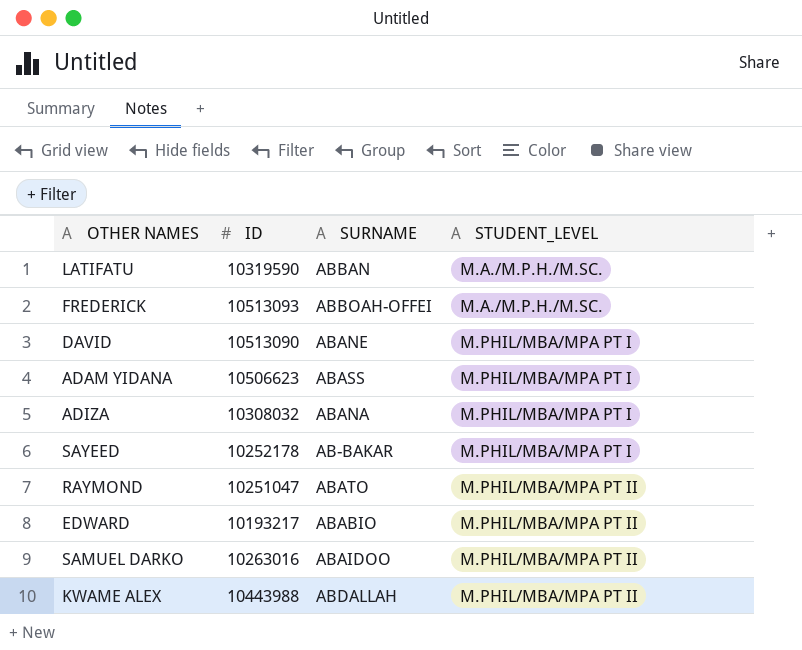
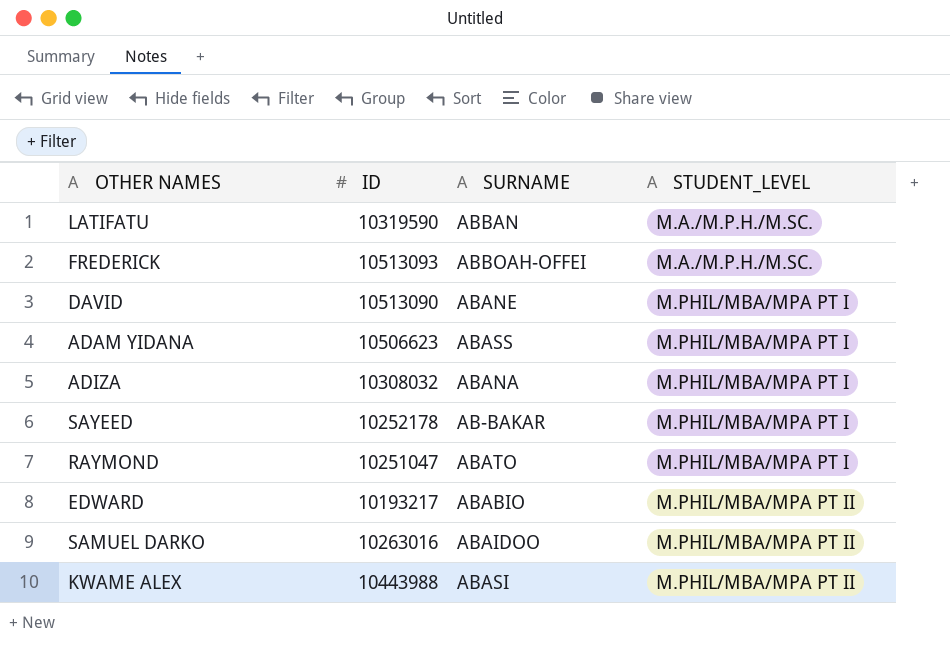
RAYMOND | STUDENT_LEVEL: M.PHIL/MBA/MPA PT II -> M.PHIL/MBA/MPA PT I
KWAME ALEX | SURNAME: ABDALLAH -> ABASI

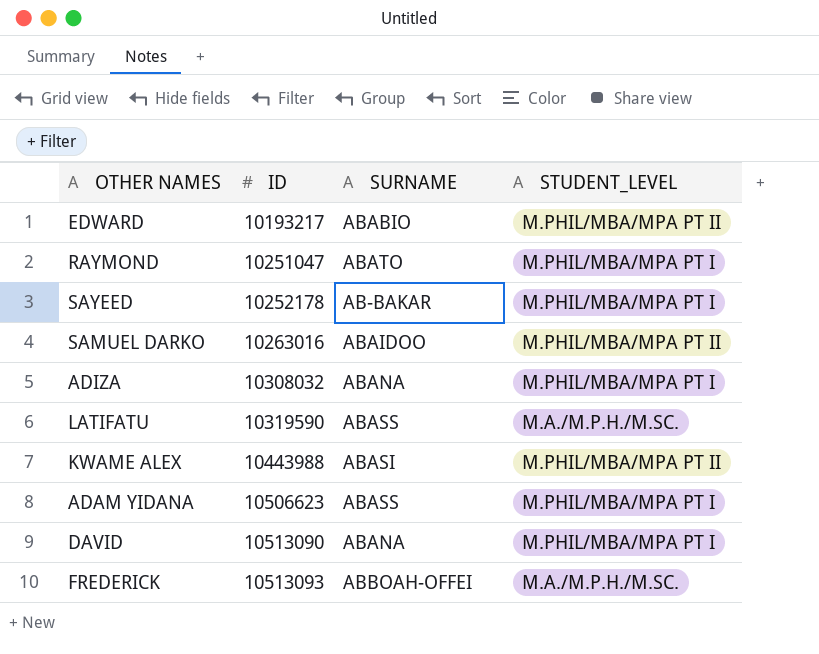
row order: STUDENT_LEVEL ascending -> ID ascending
LATIFATU | SURNAME: ABBAN -> ABASS
DAVID | SURNAME: ABANE -> ABANA

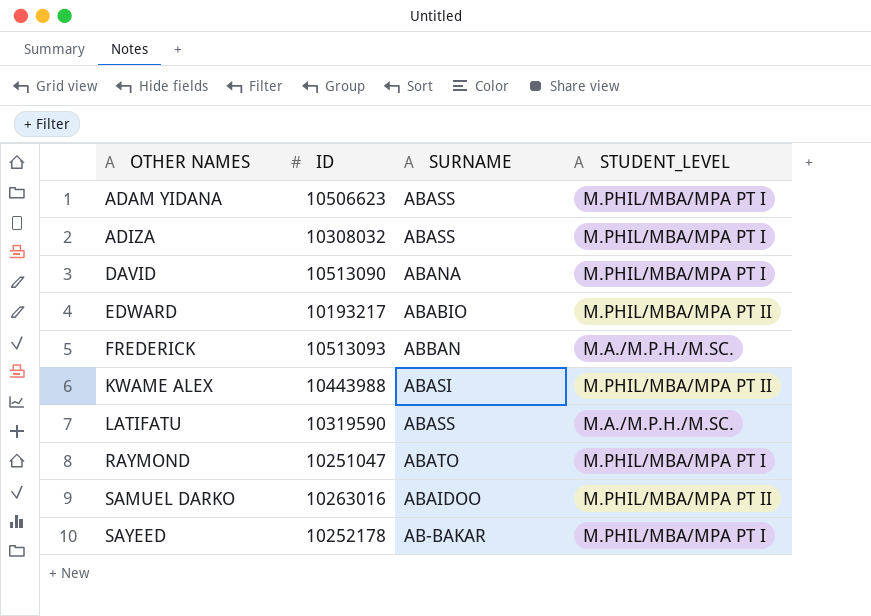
row order: ID ascending -> OTHER NAMES ascending
ADIZA | SURNAME: ABANA -> ABASS
FREDERICK | SURNAME: ABBOAH-OFFEI -> ABBAN

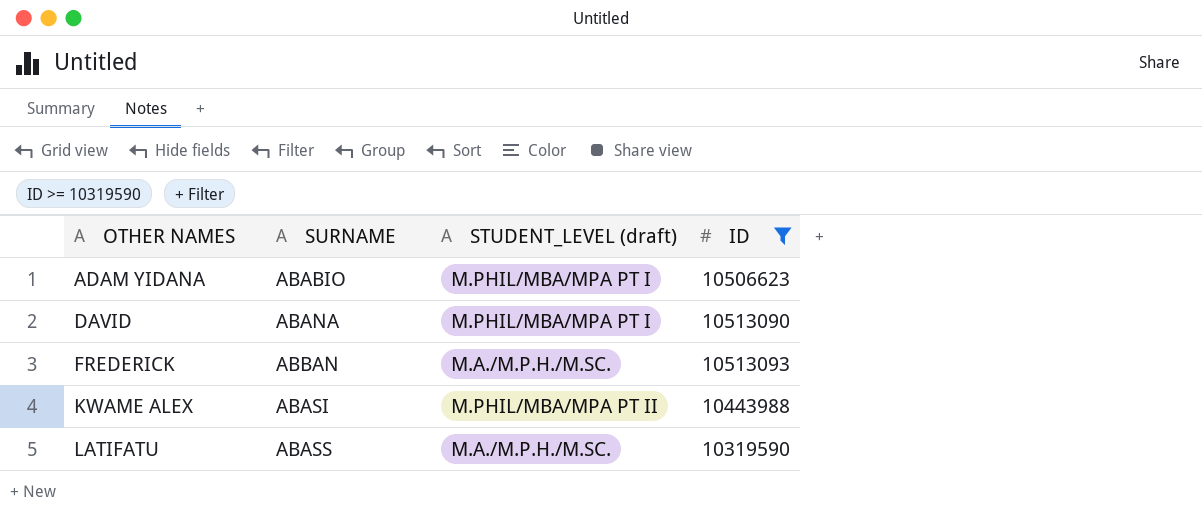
filter: none -> ID >= 10319590
column name: STUDENT_LEVEL -> STUDENT_LEVEL (draft)
column ID | position: 2 -> 4
ADAM YIDANA | SURNAME: ABASS -> ABABIO

